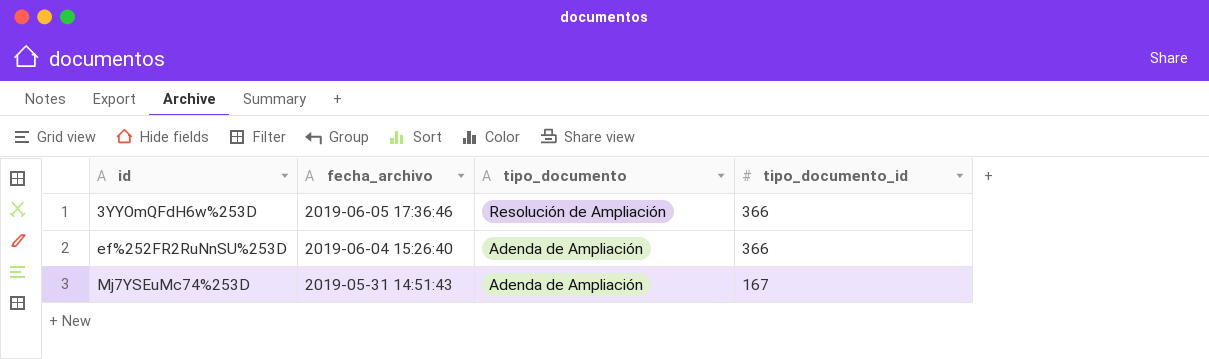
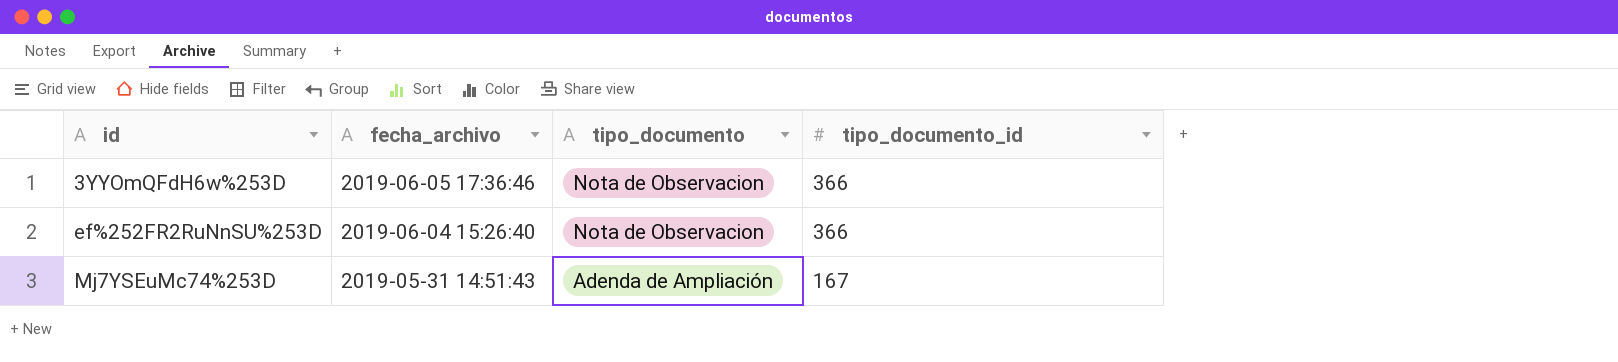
3YYOmQFdH6w%253D | tipo_documento: Resolución de Ampliación -> Nota de Observacion
ef%252FR2RuNnSU%253D | tipo_documento: Adenda de Ampliación -> Nota de Observacion

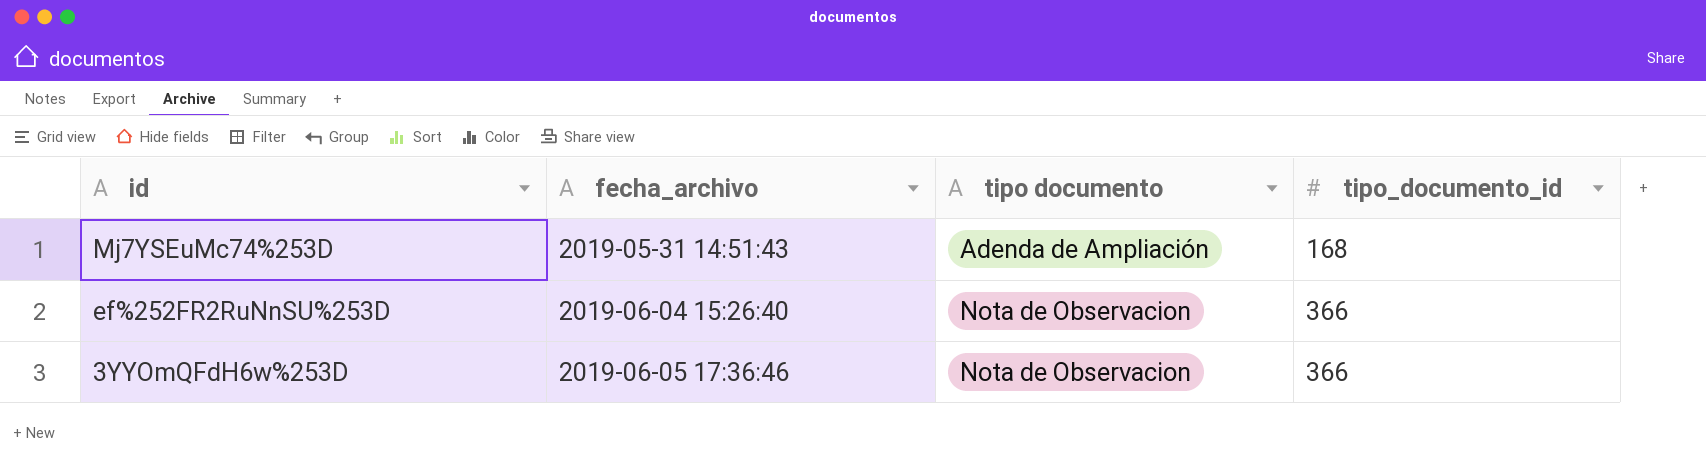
row order: id ascending -> id descending
column name: tipo_documento -> tipo documento
Mj7YSEuMc74%253D | tipo_documento_id: 167 -> 168

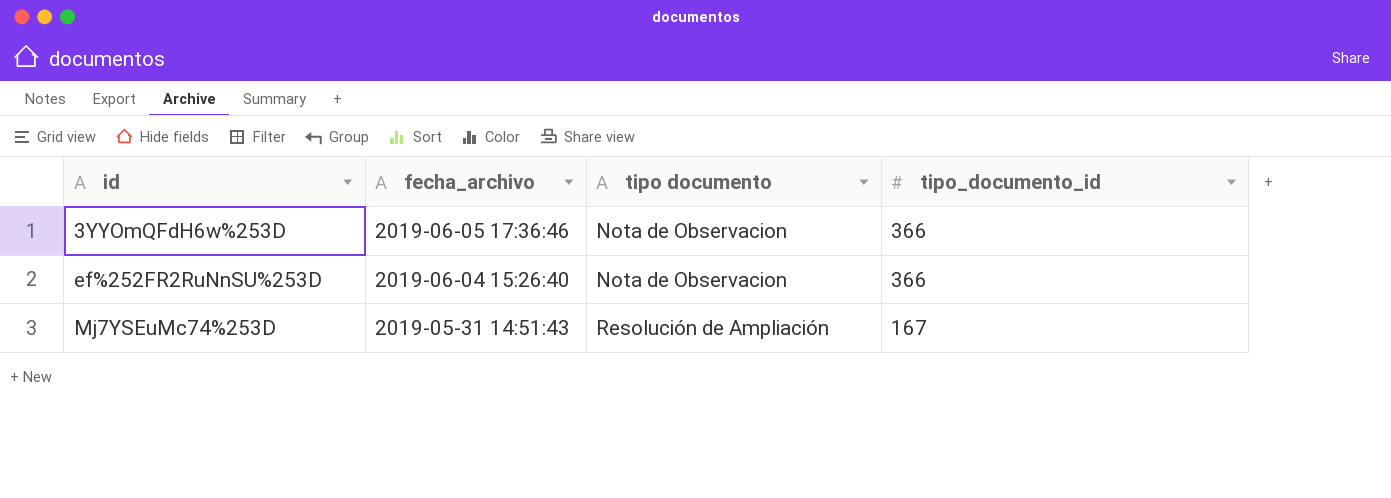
row order: id descending -> id ascending
Mj7YSEuMc74%253D | tipo documento: Adenda de Ampliación -> Resolución de Ampliación
Mj7YSEuMc74%253D | tipo_documento_id: 168 -> 167

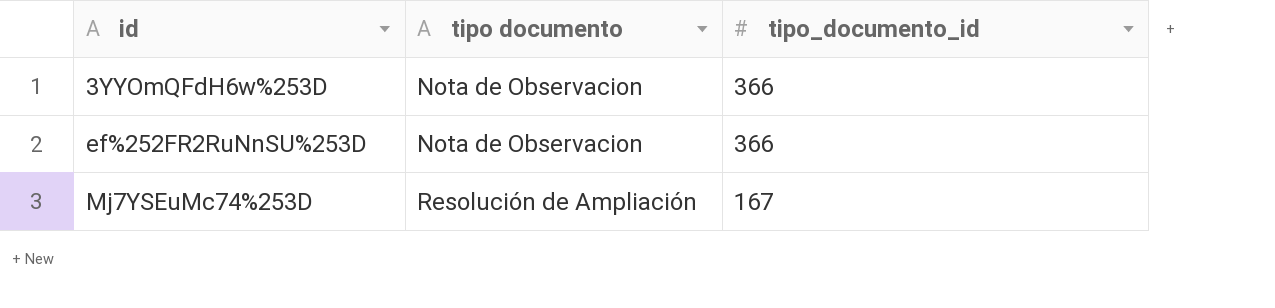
column fecha_archivo | position: 2 -> none

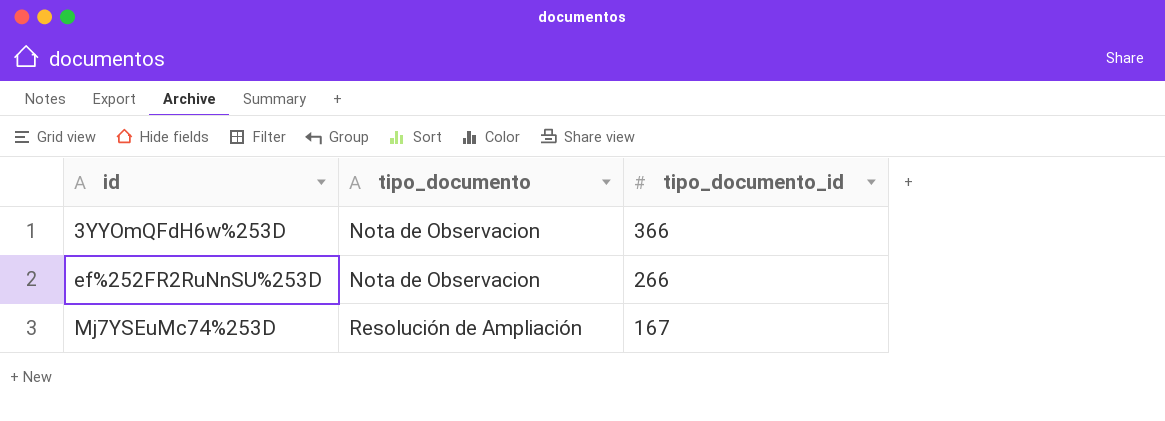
column name: tipo documento -> tipo_documento
ef%252FR2RuNnSU%253D | tipo_documento_id: 366 -> 266

